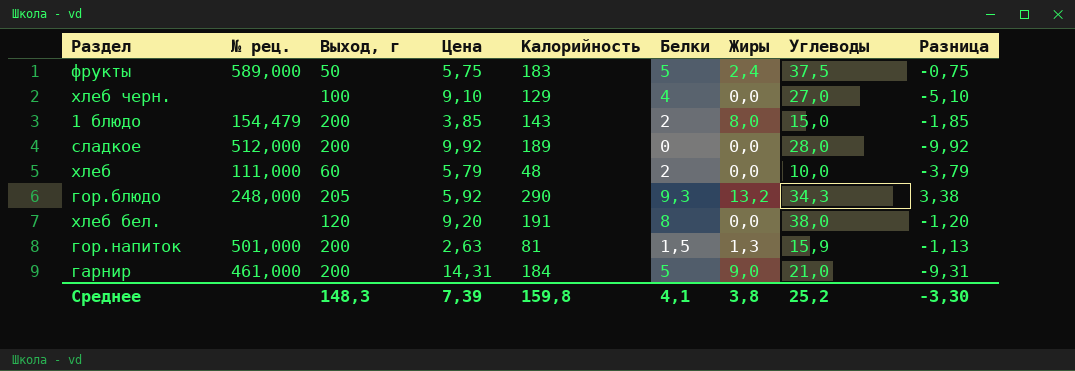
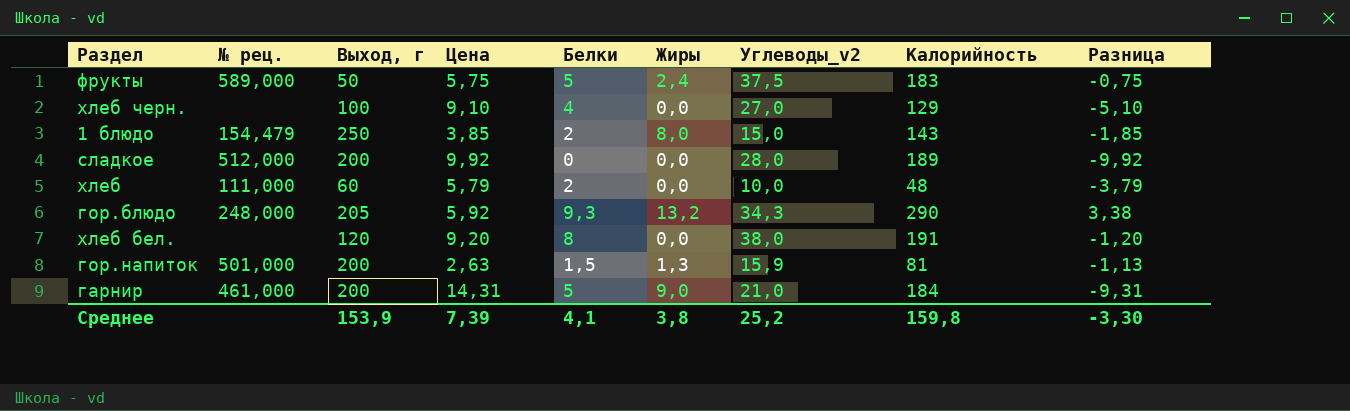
column name: Углеводы -> Углеводы_v2
column Калорийность | position: 5 -> 8
1 блюдо | Выход, г: 200 -> 250
Среднее | Выход, г: 148,3 -> 153,9

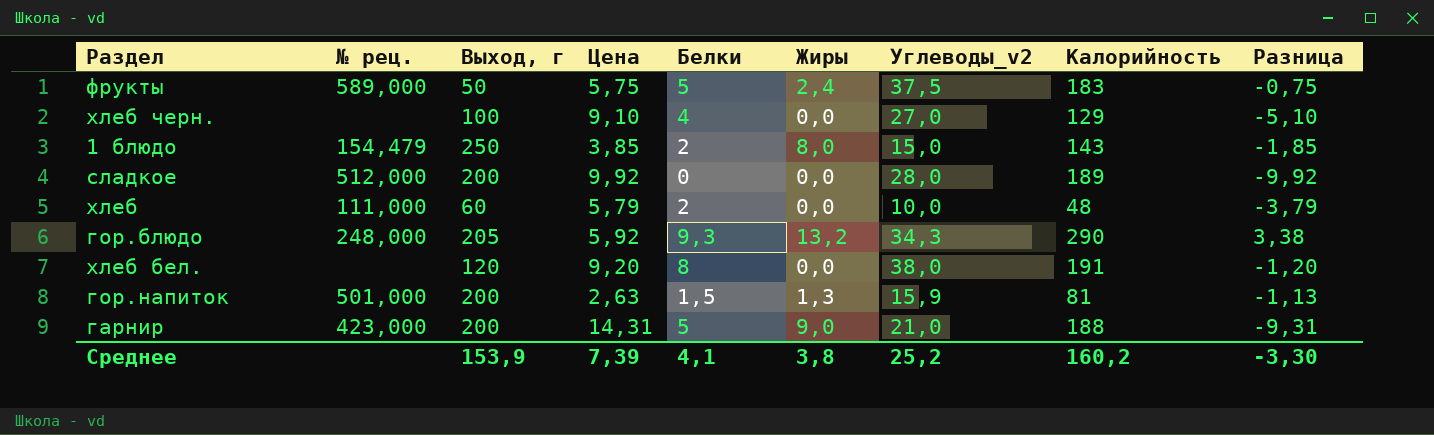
гарнир | № рец.: 461,000 -> 423,000
гарнир | Калорийность: 184 -> 188
Среднее | Калорийность: 159,8 -> 160,2

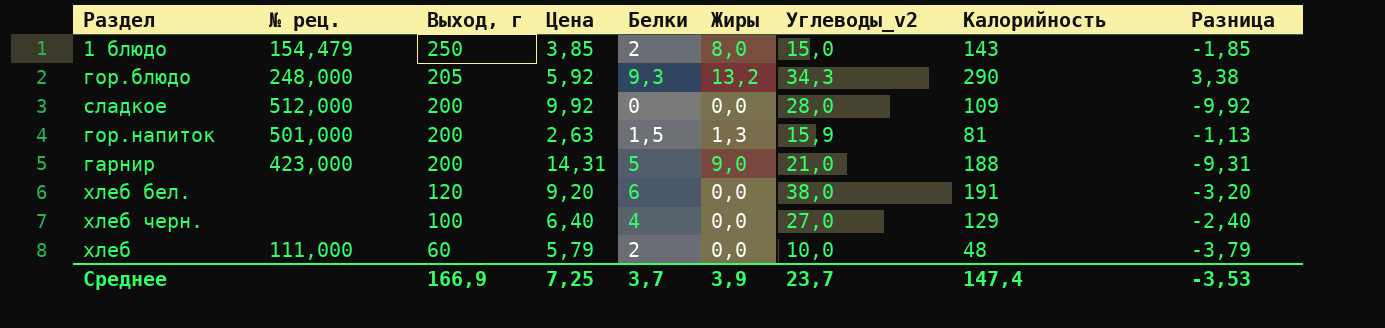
row order: none -> Выход, г descending
row фрукты: 589,000 | 50 | 5,75 | 5 | 2,4 | 37,5 | 183 | -0,75 -> none
сладкое | Калорийность: 189 -> 109
хлеб бел. | Белки: 8 -> 6
хлеб бел. | Разница: -1,20 -> -3,20
хлеб черн. | Цена: 9,10 -> 6,40
хлеб черн. | Разница: -5,10 -> -2,40
Среднее | Выход, г: 153,9 -> 166,9
Среднее | Цена: 7,39 -> 7,25
Среднее | Белки: 4,1 -> 3,7
Среднее | Жиры: 3,8 -> 3,9
Среднее | Углеводы_v2: 25,2 -> 23,7
Среднее | Калорийность: 160,2 -> 147,4
Среднее | Разница: -3,30 -> -3,53

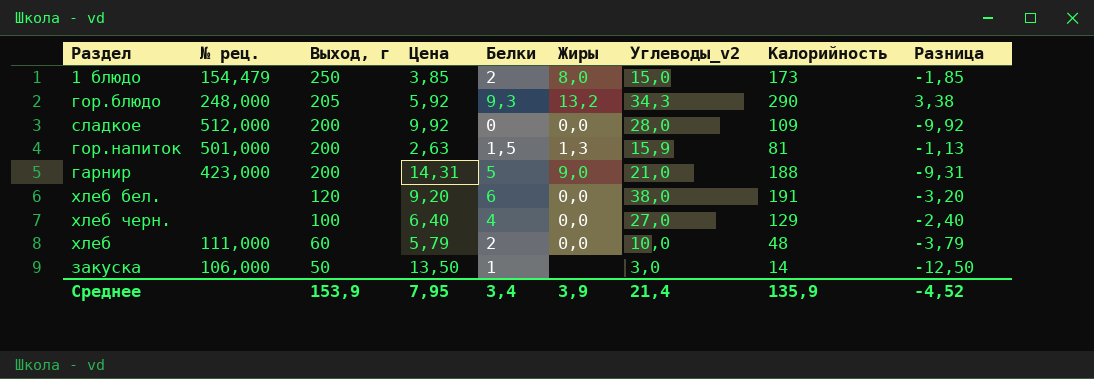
1 блюдо | Калорийность: 143 -> 173
row закуска: none -> 106,000 | 50 | 13,50 | 1 | none | 3,0 | 14 | -12,50
Среднее | Выход, г: 166,9 -> 153,9
Среднее | Цена: 7,25 -> 7,95
Среднее | Белки: 3,7 -> 3,4
Среднее | Углеводы_v2: 23,7 -> 21,4
Среднее | Калорийность: 147,4 -> 135,9
Среднее | Разница: -3,53 -> -4,52

